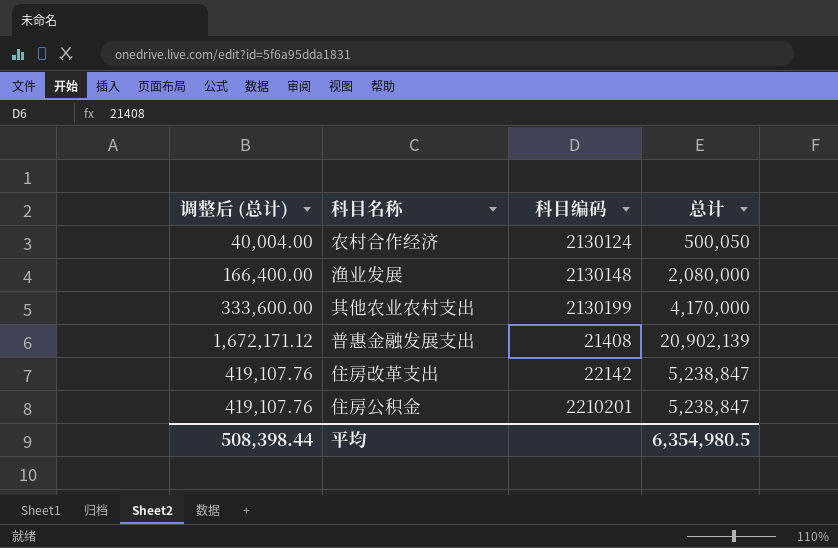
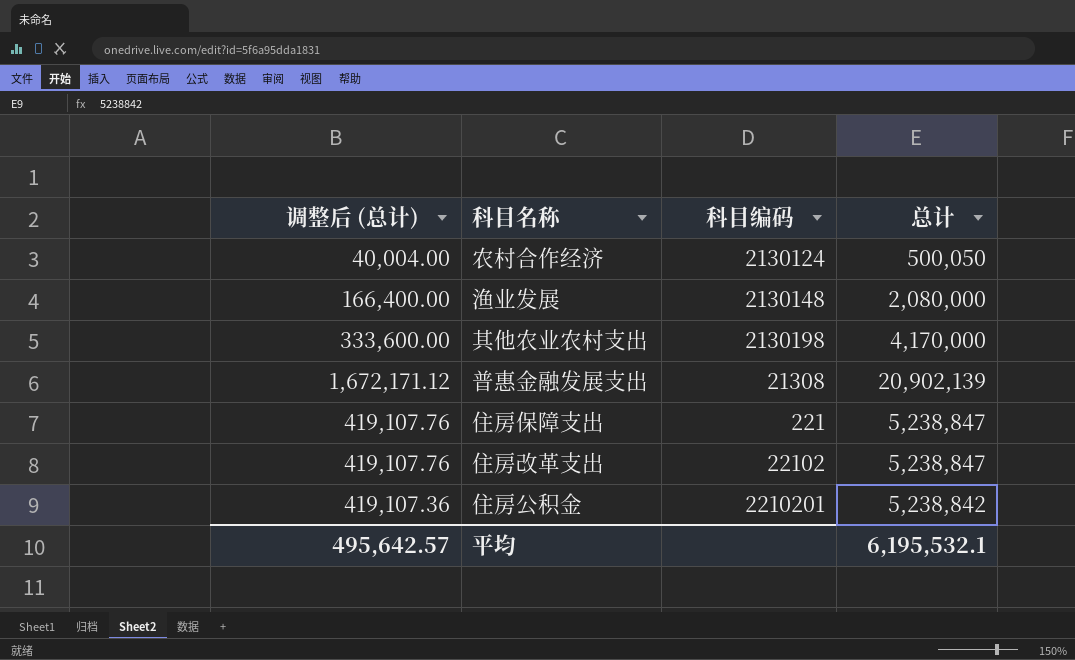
其他农业农村支出 | 科目编码: 2130199 -> 2130198
普惠金融发展支出 | 科目编码: 21408 -> 21308
row 住房保障支出: none -> 419,107.76 | 221 | 5,238,847
住房改革支出 | 科目编码: 22142 -> 22102
住房公积金 | 调整后 (总计): 419,107.76 -> 419,107.36
住房公积金 | 总计: 5,238,847 -> 5,238,842
平均 | 调整后 (总计): 508,398.44 -> 495,642.57
平均 | 总计: 6,354,980.5 -> 6,195,532.1

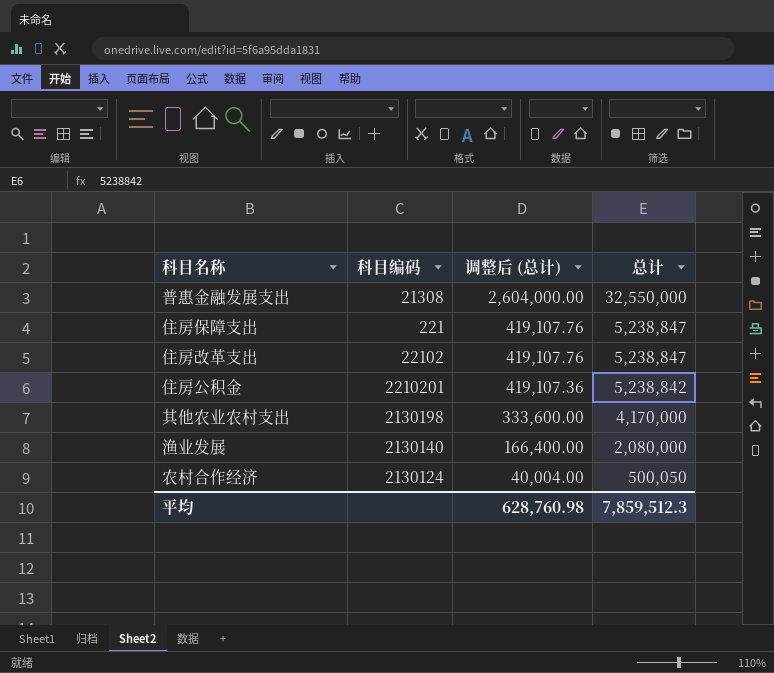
row order: none -> 调整后 (总计) descending
column 调整后 (总计) | position: 1 -> 3
普惠金融发展支出 | 调整后 (总计): 1,672,171.12 -> 2,604,000.00
普惠金融发展支出 | 总计: 20,902,139 -> 32,550,000
渔业发展 | 科目编码: 2130148 -> 2130140
平均 | 调整后 (总计): 495,642.57 -> 628,760.98
平均 | 总计: 6,195,532.1 -> 7,859,512.3

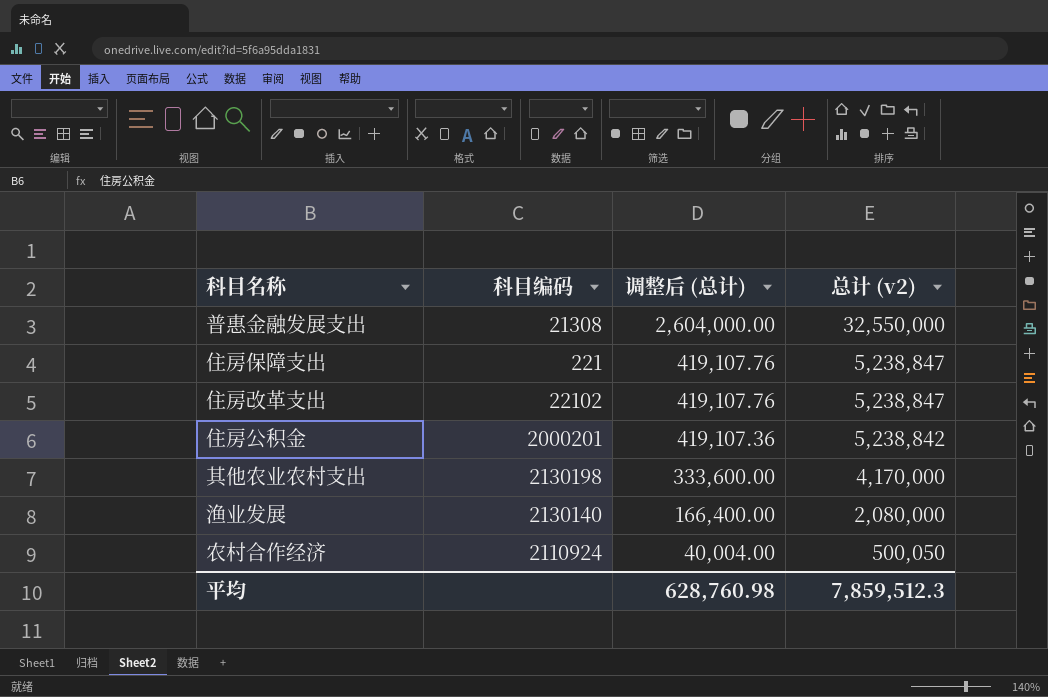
column name: 总计 -> 总计 (v2)
住房公积金 | 科目编码: 2210201 -> 2000201
农村合作经济 | 科目编码: 2130124 -> 2110924

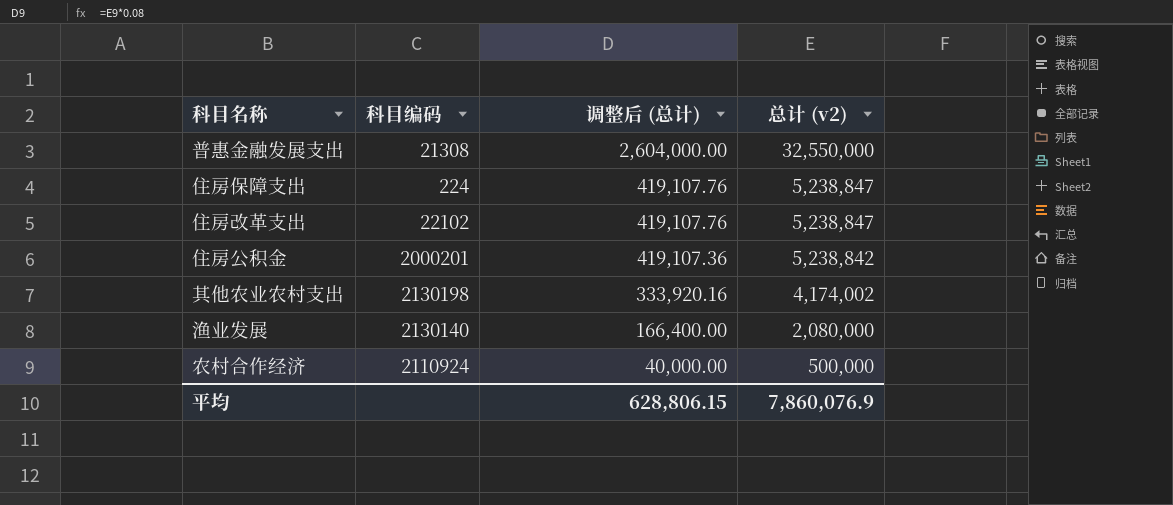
住房保障支出 | 科目编码: 221 -> 224
其他农业农村支出 | 调整后 (总计): 333,600.00 -> 333,920.16
其他农业农村支出 | 总计 (v2): 4,170,000 -> 4,174,002
农村合作经济 | 调整后 (总计): 40,004.00 -> 40,000.00
农村合作经济 | 总计 (v2): 500,050 -> 500,000
平均 | 调整后 (总计): 628,760.98 -> 628,806.15
平均 | 总计 (v2): 7,859,512.3 -> 7,860,076.9

